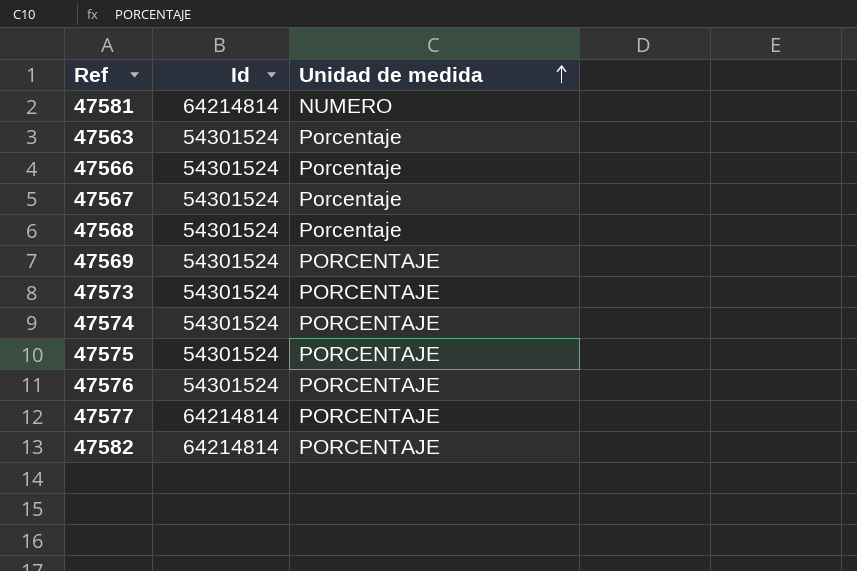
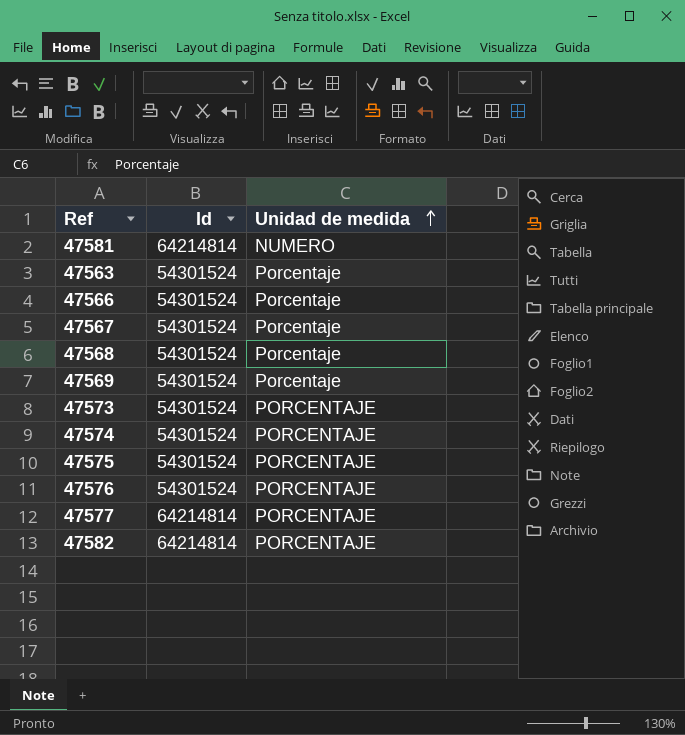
47569 | Unidad de medida: PORCENTAJE -> Porcentaje

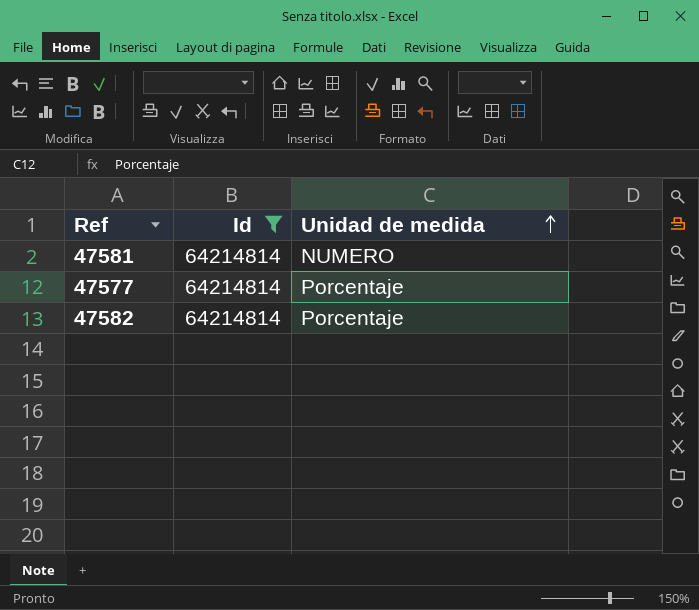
filter: none -> Id = 64214814
47577 | Unidad de medida: PORCENTAJE -> Porcentaje
47582 | Unidad de medida: PORCENTAJE -> Porcentaje

